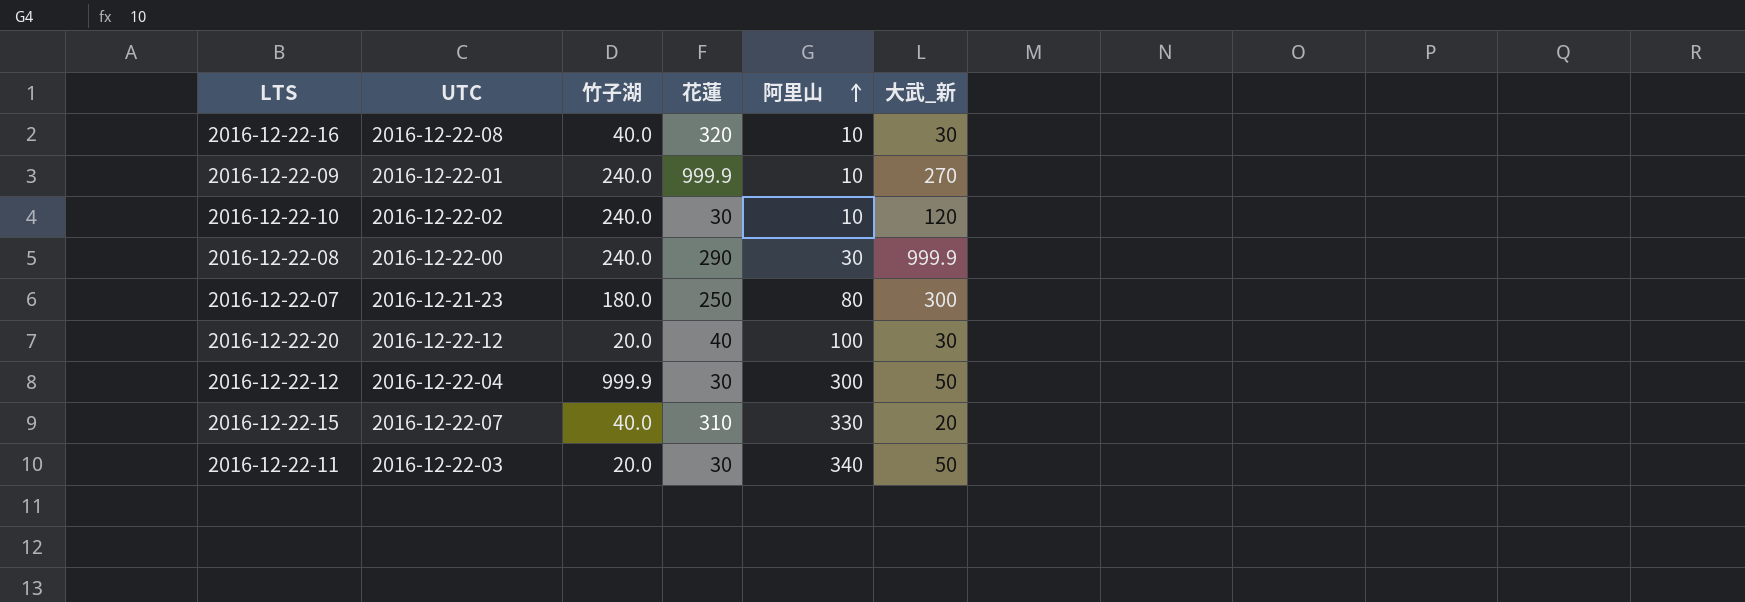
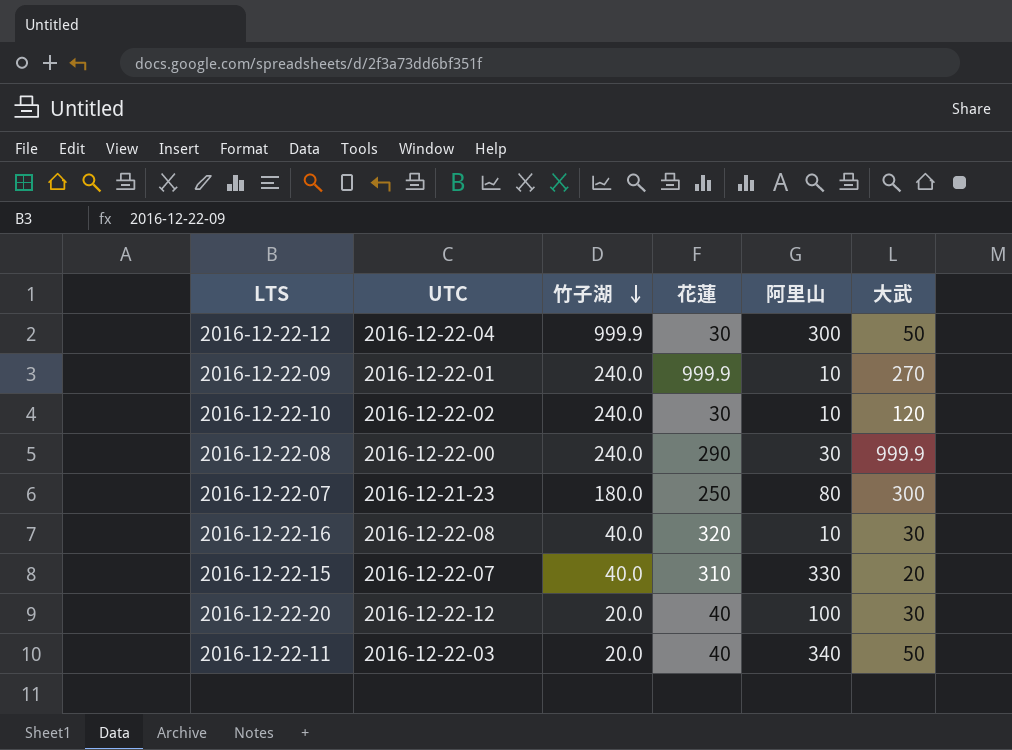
row order: 阿里山 ascending -> 竹子湖 descending
column name: 大武_新 -> 大武
2016-12-22-11 | 花蓮: 30 -> 40

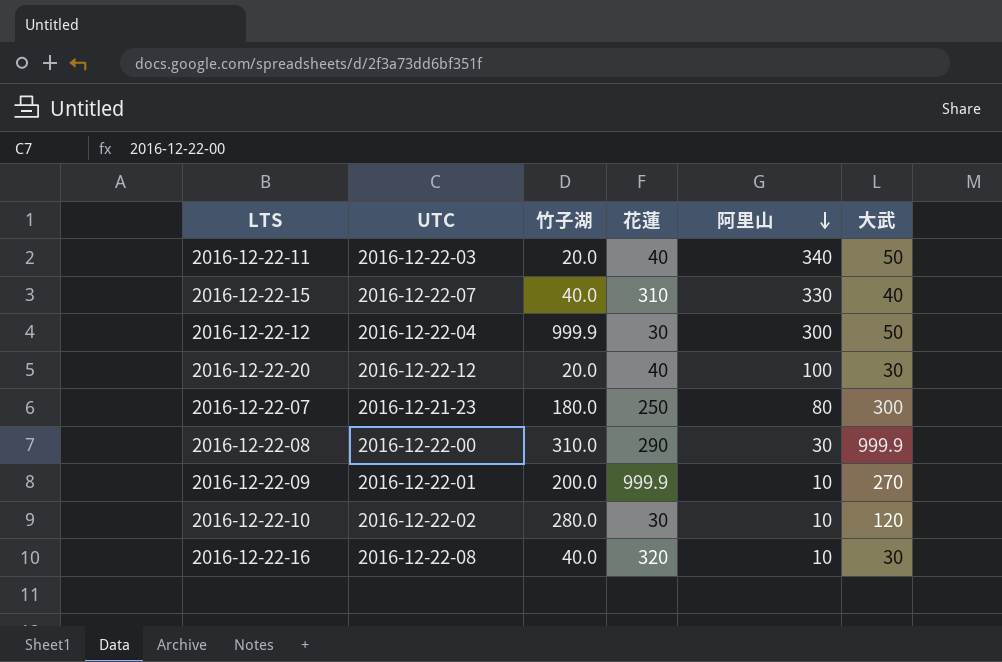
row order: 竹子湖 descending -> 阿里山 descending
2016-12-22-15 | 大武: 20 -> 40
2016-12-22-08 | 竹子湖: 240.0 -> 310.0
2016-12-22-09 | 竹子湖: 240.0 -> 200.0
2016-12-22-10 | 竹子湖: 240.0 -> 280.0

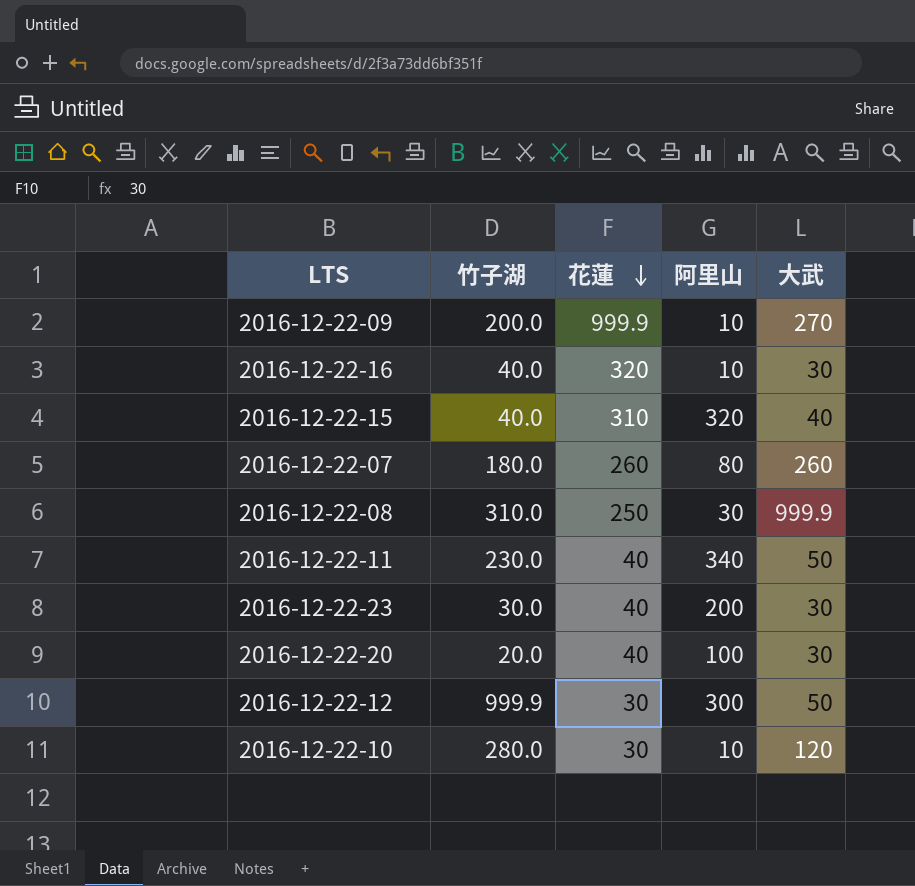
row order: 阿里山 descending -> 花蓮 descending
column UTC | position: 2 -> none
2016-12-22-15 | 阿里山: 330 -> 320
2016-12-22-07 | 花蓮: 250 -> 260
2016-12-22-07 | 大武: 300 -> 260
2016-12-22-08 | 花蓮: 290 -> 250
2016-12-22-11 | 竹子湖: 20.0 -> 230.0
row 2016-12-22-23: none -> 30.0 | 40 | 200 | 30

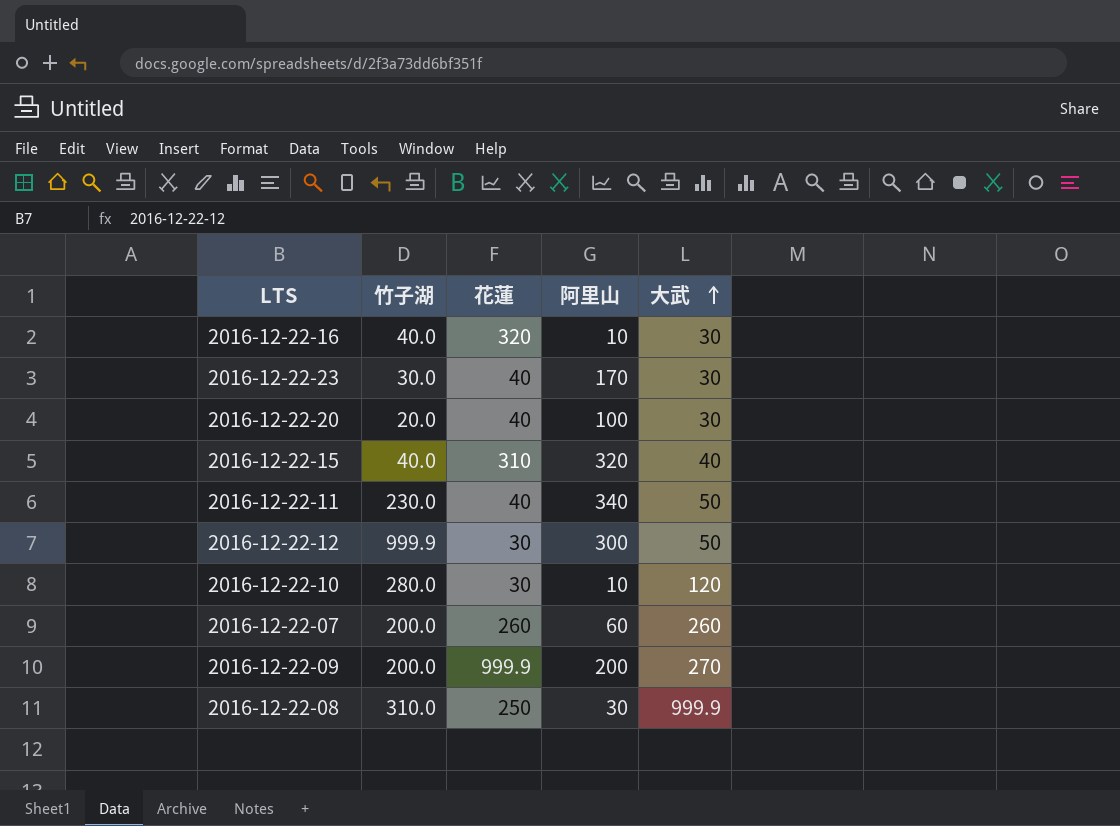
row order: 花蓮 descending -> 大武 ascending
2016-12-22-23 | 阿里山: 200 -> 170
2016-12-22-07 | 竹子湖: 180.0 -> 200.0
2016-12-22-07 | 阿里山: 80 -> 60
2016-12-22-09 | 阿里山: 10 -> 200

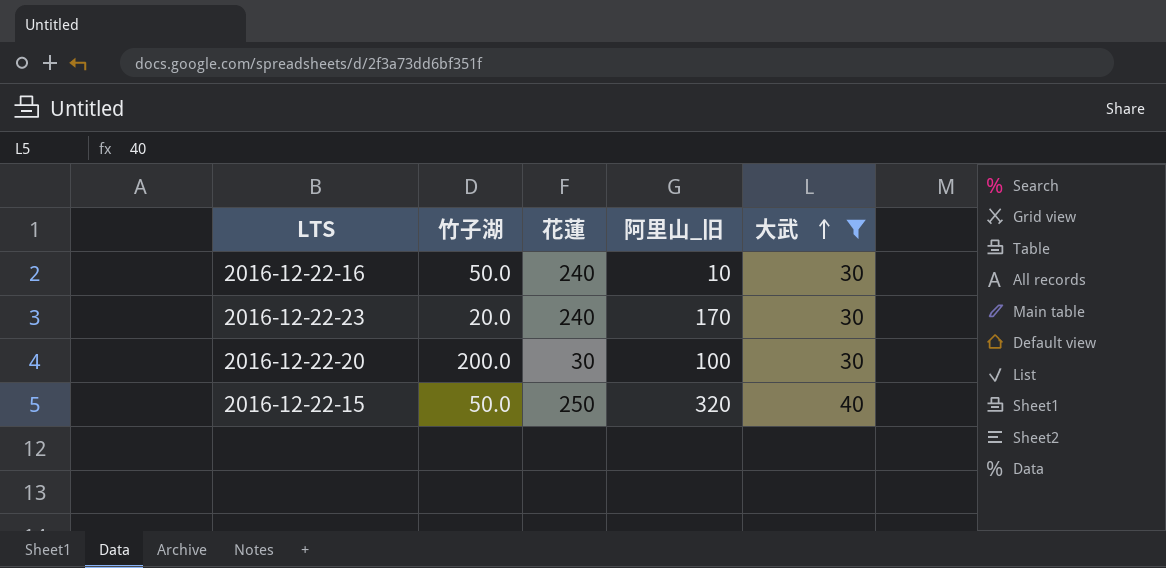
filter: none -> 大武 <= 40
column name: 阿里山 -> 阿里山_旧
2016-12-22-16 | 竹子湖: 40.0 -> 50.0
2016-12-22-16 | 花蓮: 320 -> 240
2016-12-22-23 | 竹子湖: 30.0 -> 20.0
2016-12-22-23 | 花蓮: 40 -> 240
2016-12-22-20 | 竹子湖: 20.0 -> 200.0
2016-12-22-20 | 花蓮: 40 -> 30
2016-12-22-15 | 竹子湖: 40.0 -> 50.0
2016-12-22-15 | 花蓮: 310 -> 250

